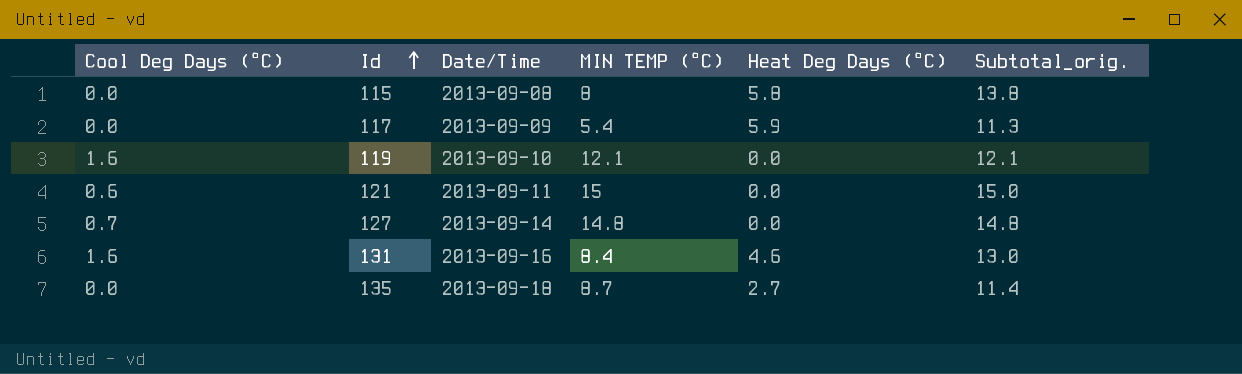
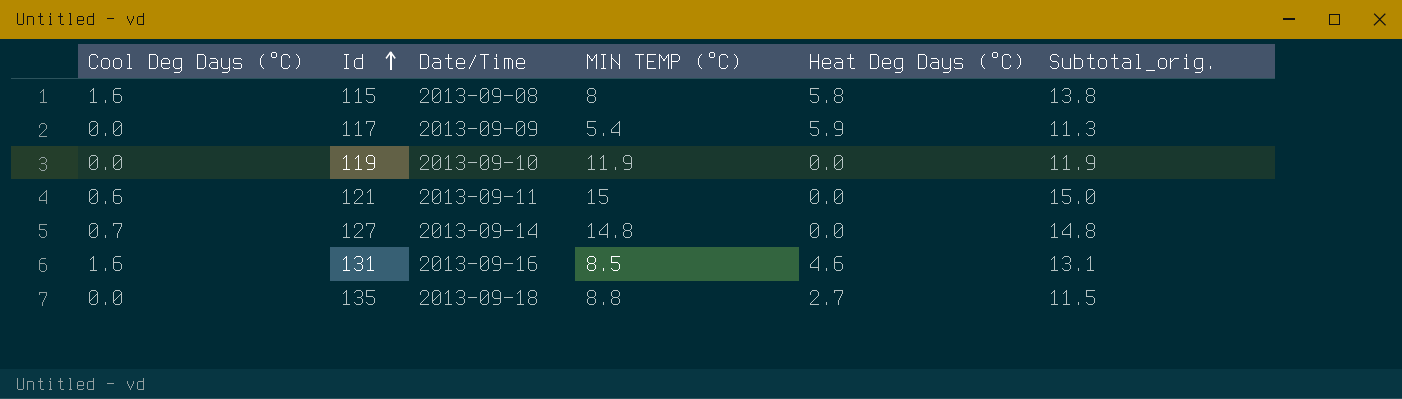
115 | Cool Deg Days (°C): 0.0 -> 1.6
119 | Cool Deg Days (°C): 1.6 -> 0.0
119 | MIN TEMP (°C): 12.1 -> 11.9
119 | Subtotal_orig.: 12.1 -> 11.9
131 | MIN TEMP (°C): 8.4 -> 8.5
131 | Subtotal_orig.: 13.0 -> 13.1
135 | MIN TEMP (°C): 8.7 -> 8.8
135 | Subtotal_orig.: 11.4 -> 11.5

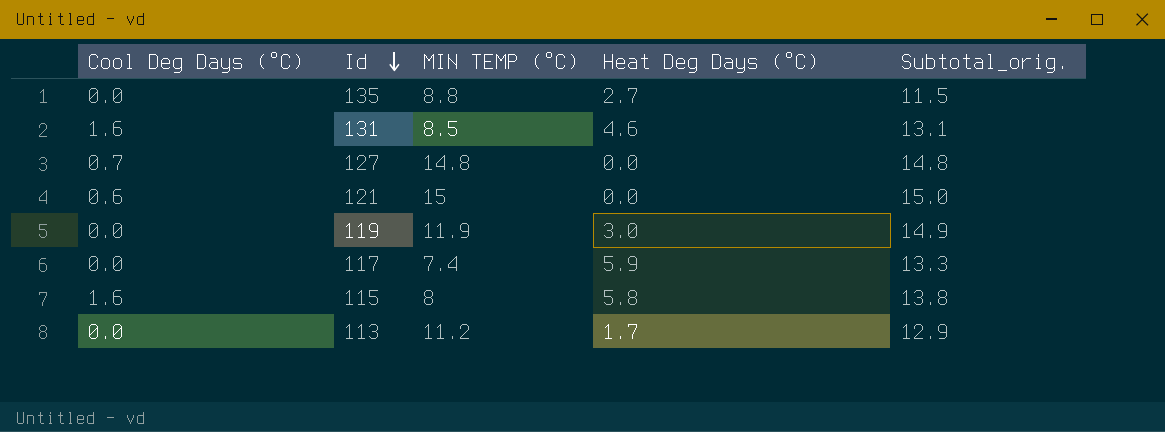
row order: Id ascending -> Id descending
column Date/Time | position: 3 -> none
119 | Heat Deg Days (°C): 0.0 -> 3.0
119 | Subtotal_orig.: 11.9 -> 14.9
117 | MIN TEMP (°C): 5.4 -> 7.4
117 | Subtotal_orig.: 11.3 -> 13.3
row 113: none -> 0.0 | 11.2 | 1.7 | 12.9

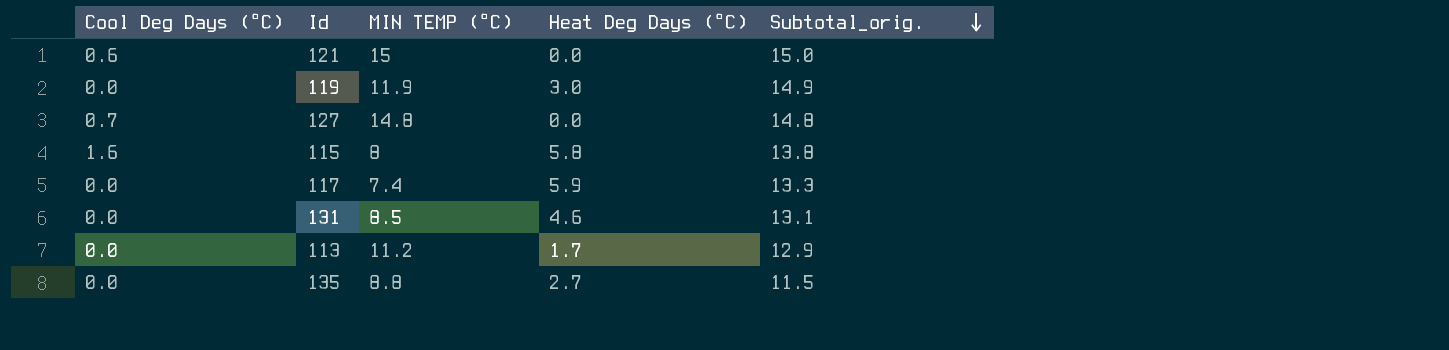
row order: Id descending -> Subtotal_orig. descending
131 | Cool Deg Days (°C): 1.6 -> 0.0

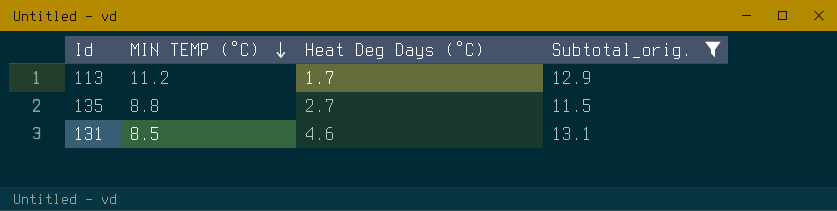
filter: none -> Subtotal_orig. <= 13.1
row order: Subtotal_orig. descending -> MIN TEMP (°C) descending
column Cool Deg Days (°C) | position: 1 -> none

